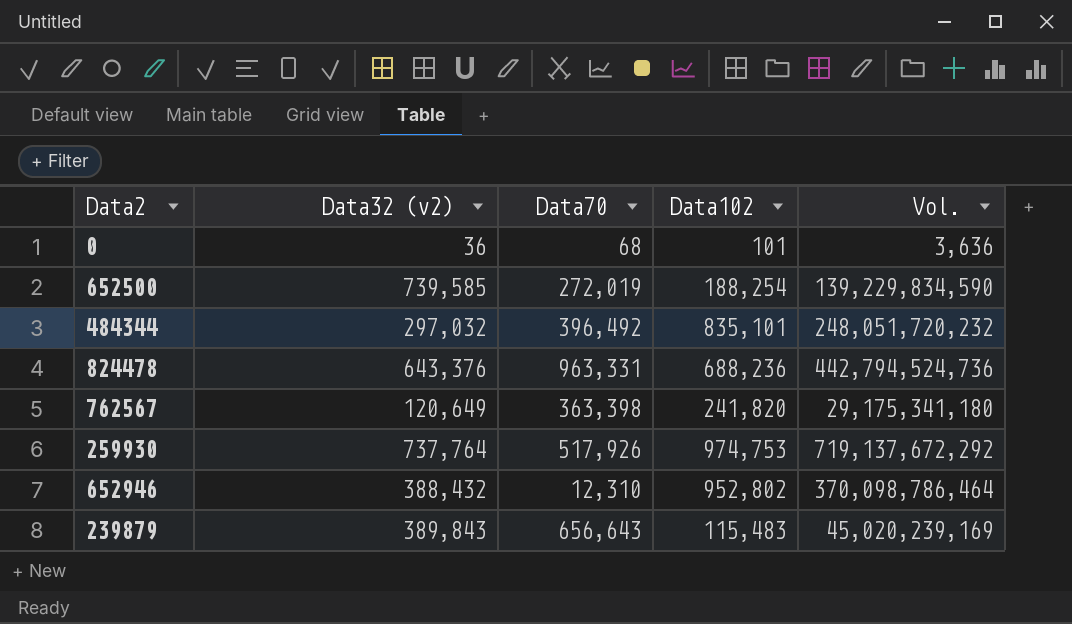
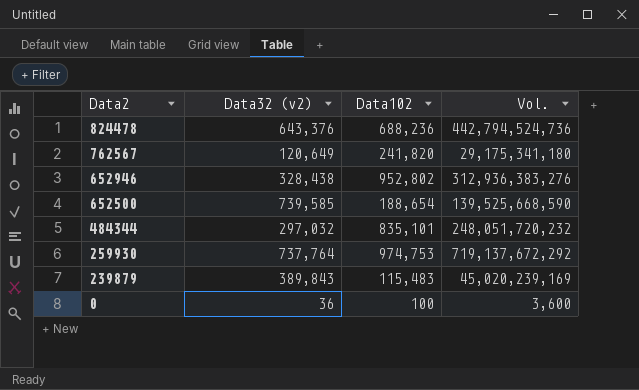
row order: none -> Data2 descending
column Data70 | position: 3 -> none
652946 | Data32 (v2): 388,432 -> 328,438
652946 | Vol.: 370,098,786,464 -> 312,936,383,276
652500 | Data102: 188,254 -> 188,654
652500 | Vol.: 139,229,834,590 -> 139,525,668,590
0 | Data102: 101 -> 100
0 | Vol.: 3,636 -> 3,600

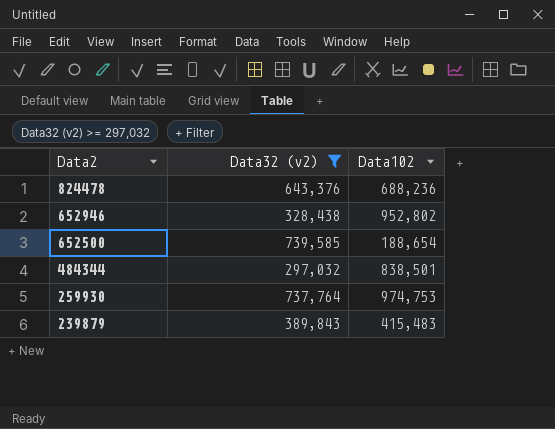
filter: none -> Data32 (v2) >= 297,032
column Vol. | formula: [Data32 (v2)] * [Data102] -> none
484344 | Data102: 835,101 -> 838,501
239879 | Data102: 115,483 -> 415,483

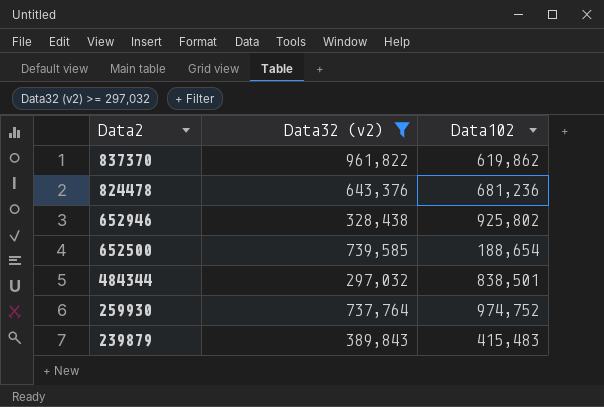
row 837370: none -> 961,822 | 619,862
824478 | Data102: 688,236 -> 681,236
652946 | Data102: 952,802 -> 925,802
259930 | Data102: 974,753 -> 974,752

